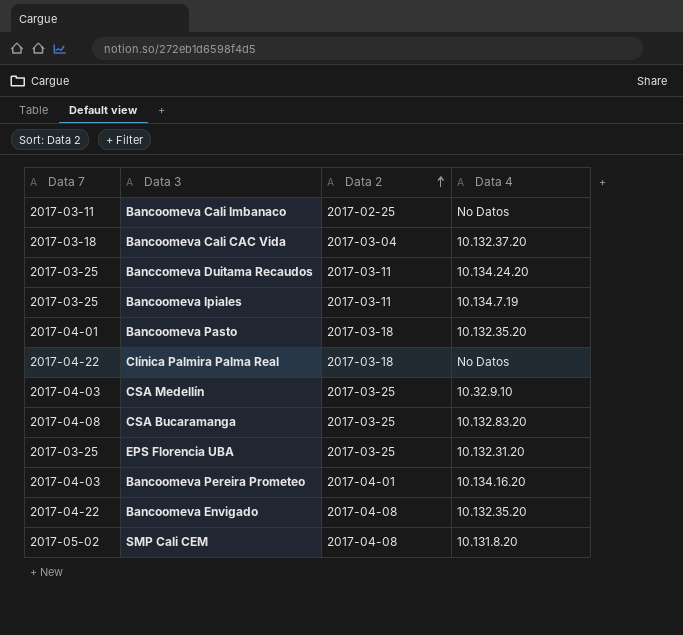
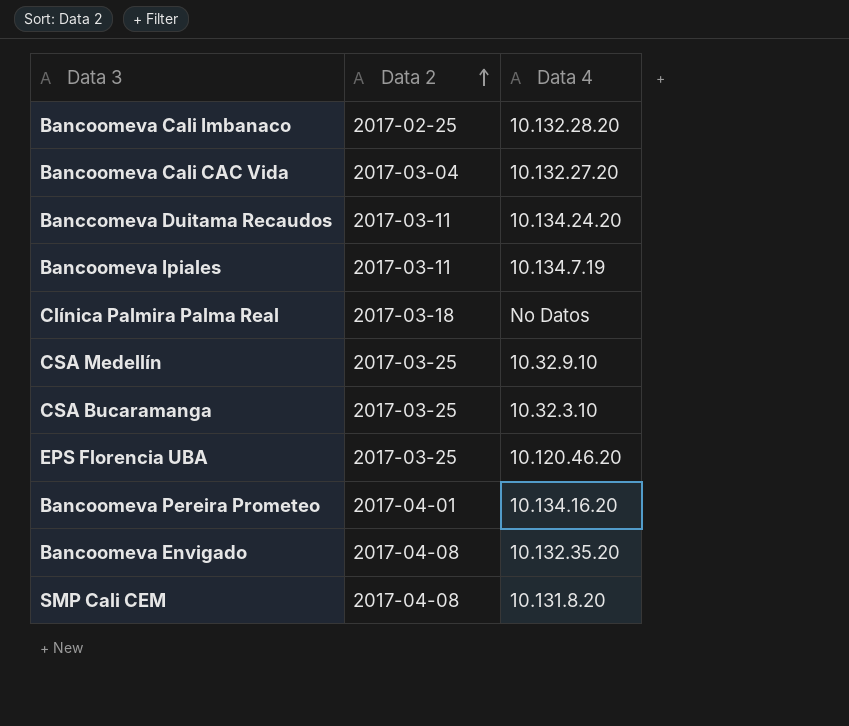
column Data 7 | position: 1 -> none
row Bancoomeva Pasto: 2017-04-01 | 2017-03-18 | 10.132.35.20 -> none
Bancoomeva Cali Imbanaco | Data 4: No Datos -> 10.132.28.20
Bancoomeva Cali CAC Vida | Data 4: 10.132.37.20 -> 10.132.27.20
CSA Bucaramanga | Data 4: 10.132.83.20 -> 10.32.3.10
EPS Florencia UBA | Data 4: 10.132.31.20 -> 10.120.46.20

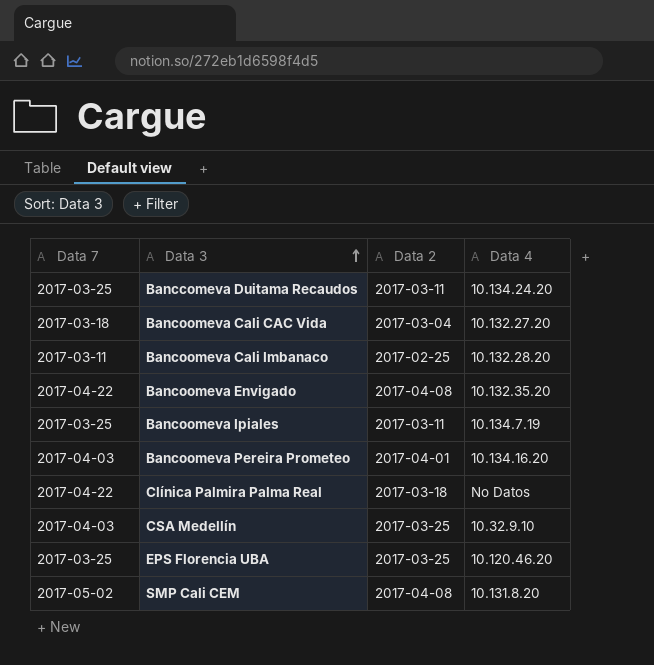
row order: Data 2 ascending -> Data 3 ascending
column Data 7 | position: none -> 1
row CSA Bucaramanga: 2017-03-25 | 10.32.3.10 -> none

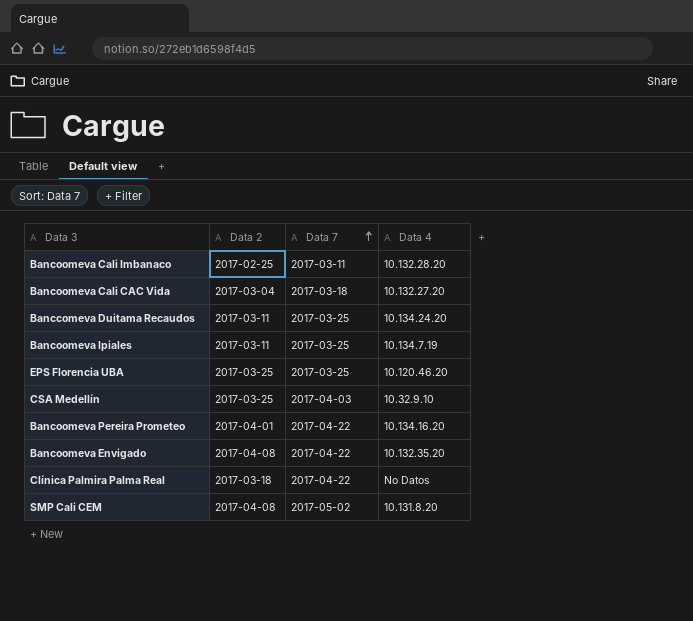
row order: Data 3 ascending -> Data 7 ascending
column Data 7 | position: 1 -> 3
Bancoomeva Pereira Prometeo | Data 7: 2017-04-03 -> 2017-04-22

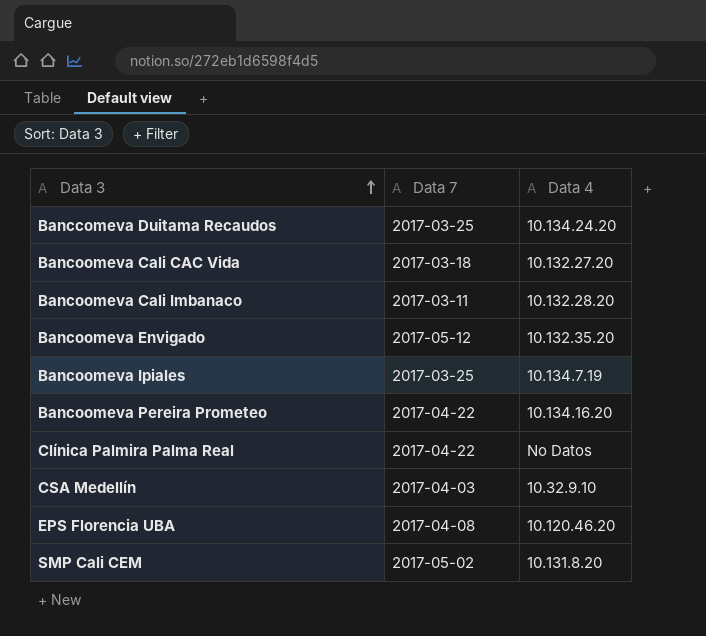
row order: Data 7 ascending -> Data 3 ascending
column Data 2 | position: 2 -> none
Bancoomeva Envigado | Data 7: 2017-04-22 -> 2017-05-12
EPS Florencia UBA | Data 7: 2017-03-25 -> 2017-04-08

